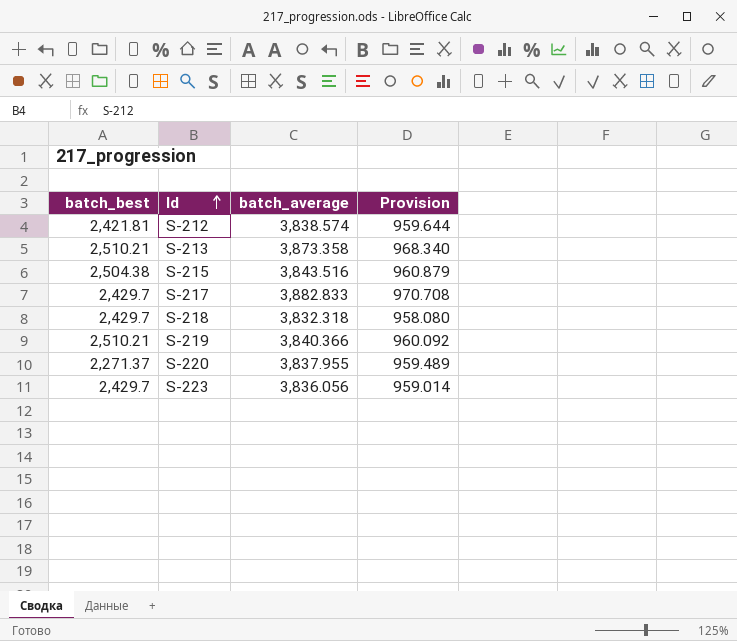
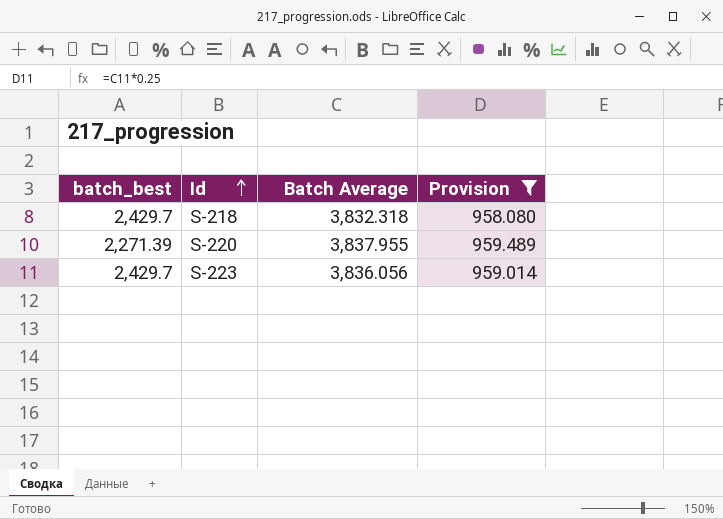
filter: none -> Provision <= 959.489
column name: batch_average -> Batch Average
S-220 | batch_best: 2,271.37 -> 2,271.39

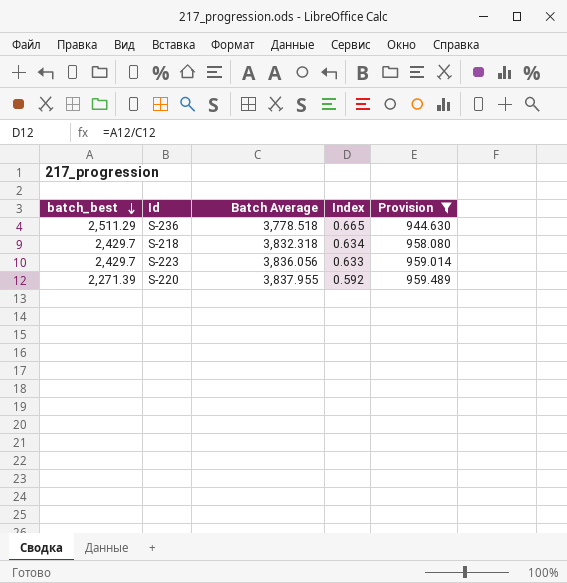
row order: Id ascending -> batch_best descending
column Index | formula: none -> [batch_best] / [Batch Average]
row S-236: none -> 2,511.29 | 3,778.518 | 0.665 | 944.630

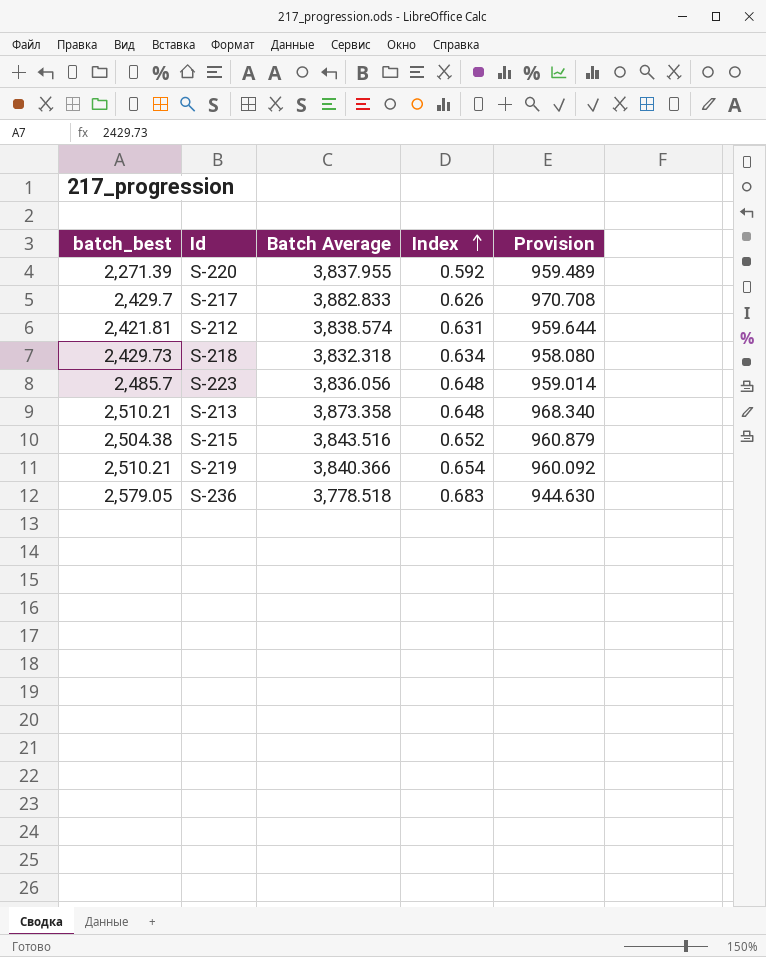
filter: Provision <= 959.489 -> none
row order: batch_best descending -> Index ascending
S-218 | batch_best: 2,429.7 -> 2,429.73
S-223 | batch_best: 2,429.7 -> 2,485.7
S-223 | Index: 0.633 -> 0.648
S-236 | batch_best: 2,511.29 -> 2,579.05
S-236 | Index: 0.665 -> 0.683

